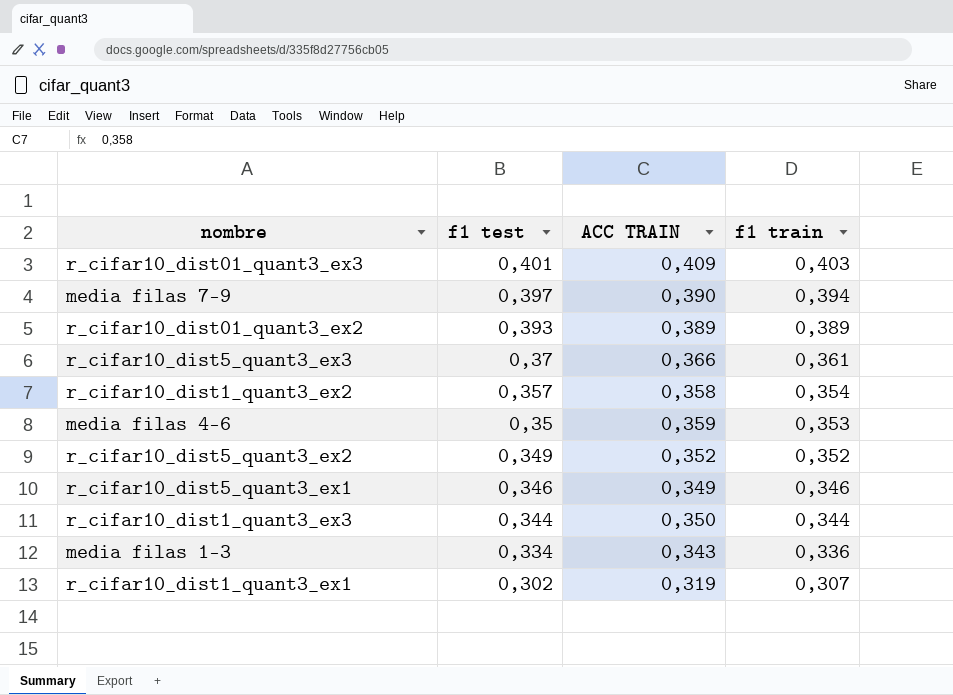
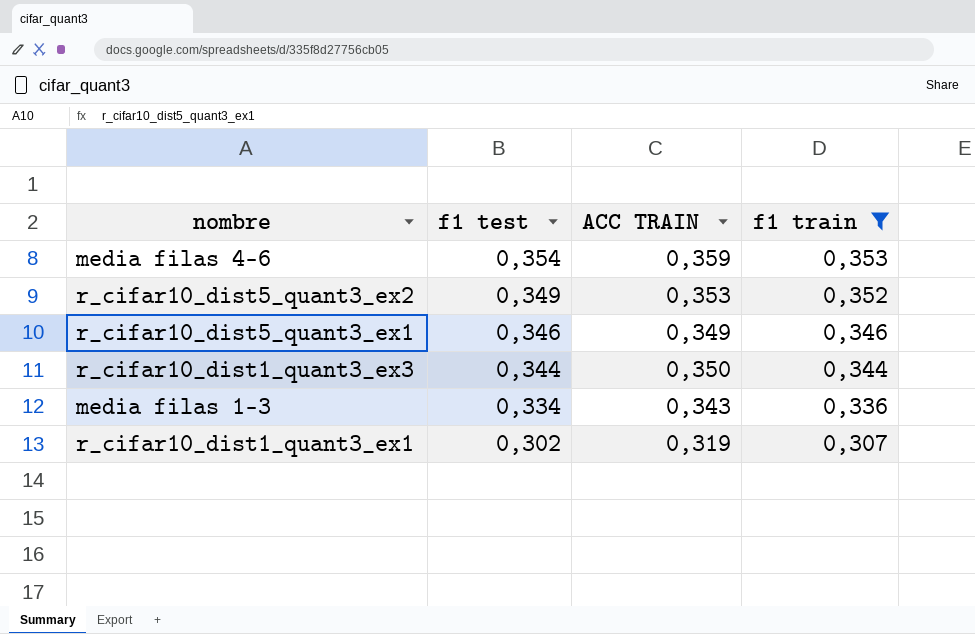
filter: none -> f1 train <= 0,353
media filas 4-6 | f1 test: 0,35 -> 0,354
r_cifar10_dist5_quant3_ex2 | ACC TRAIN: 0,352 -> 0,353

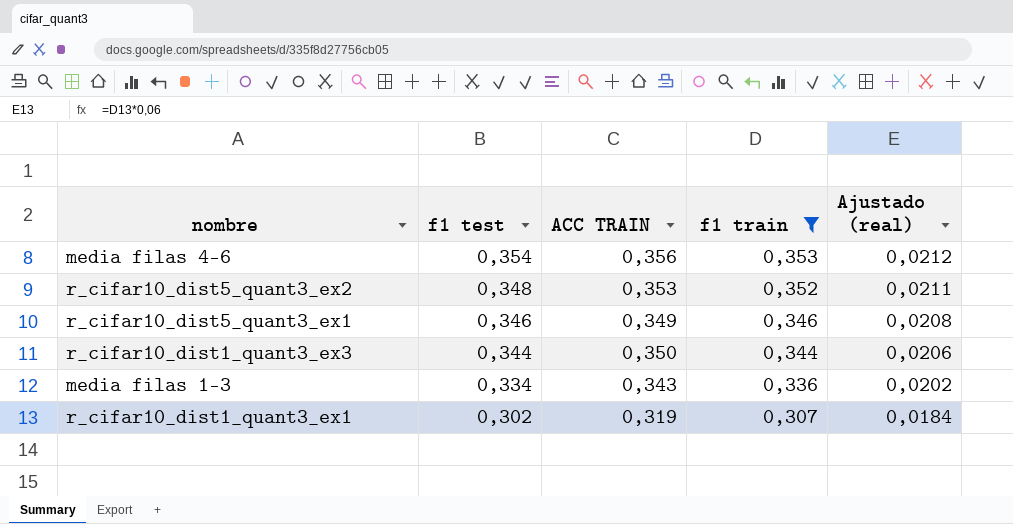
column Ajustado (real) | formula: none -> [f1 train] * 0,06
media filas 4-6 | ACC TRAIN: 0,359 -> 0,356
r_cifar10_dist5_quant3_ex2 | f1 test: 0,349 -> 0,348

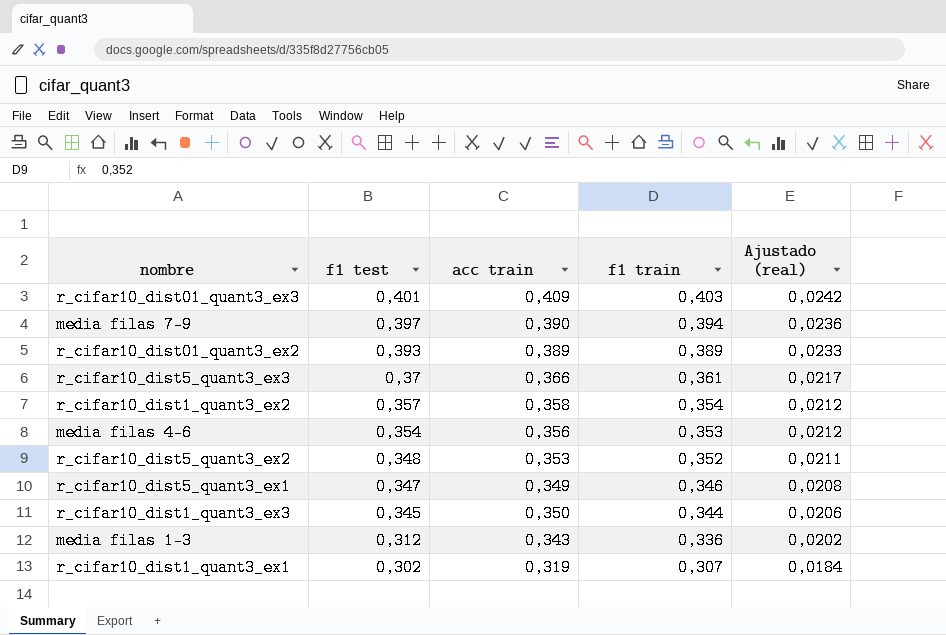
filter: f1 train <= 0,353 -> none
column name: ACC TRAIN -> acc train
r_cifar10_dist5_quant3_ex1 | f1 test: 0,346 -> 0,347
r_cifar10_dist1_quant3_ex3 | f1 test: 0,344 -> 0,345
media filas 1-3 | f1 test: 0,334 -> 0,312

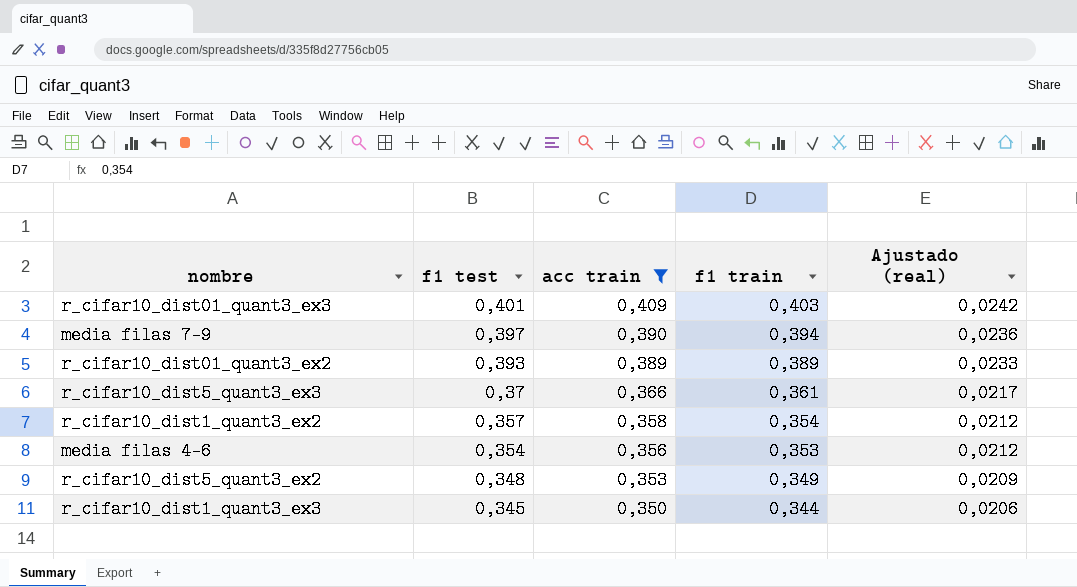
filter: none -> acc train >= 0,350
r_cifar10_dist5_quant3_ex2 | f1 train: 0,352 -> 0,349
r_cifar10_dist5_quant3_ex2 | Ajustado (real): 0,0211 -> 0,0209

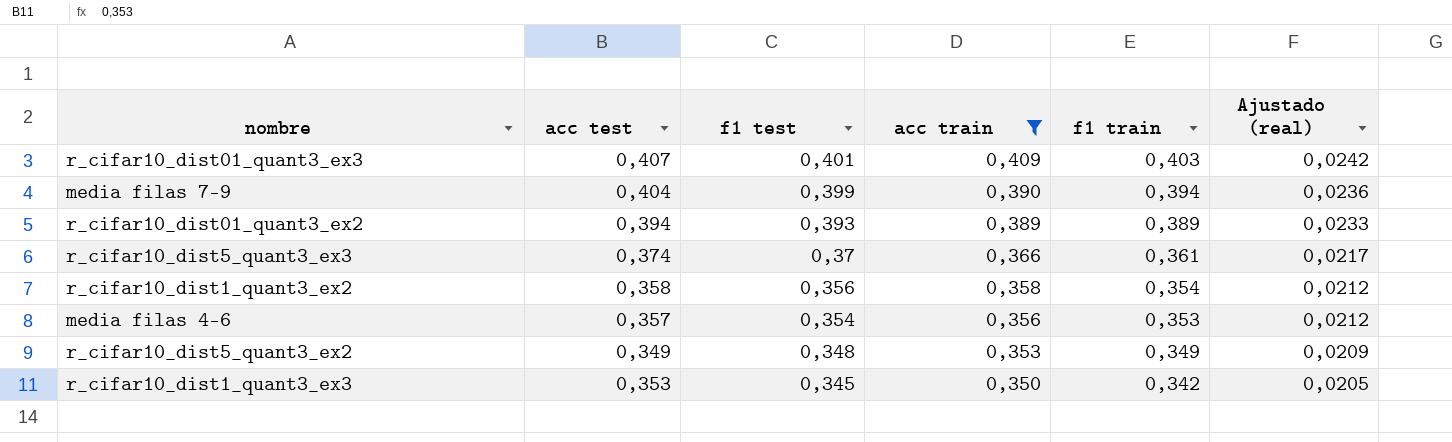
column acc test | position: none -> 2
media filas 7-9 | f1 test: 0,397 -> 0,399
r_cifar10_dist1_quant3_ex2 | f1 test: 0,357 -> 0,356
r_cifar10_dist1_quant3_ex3 | f1 train: 0,344 -> 0,342
r_cifar10_dist1_quant3_ex3 | Ajustado (real): 0,0206 -> 0,0205

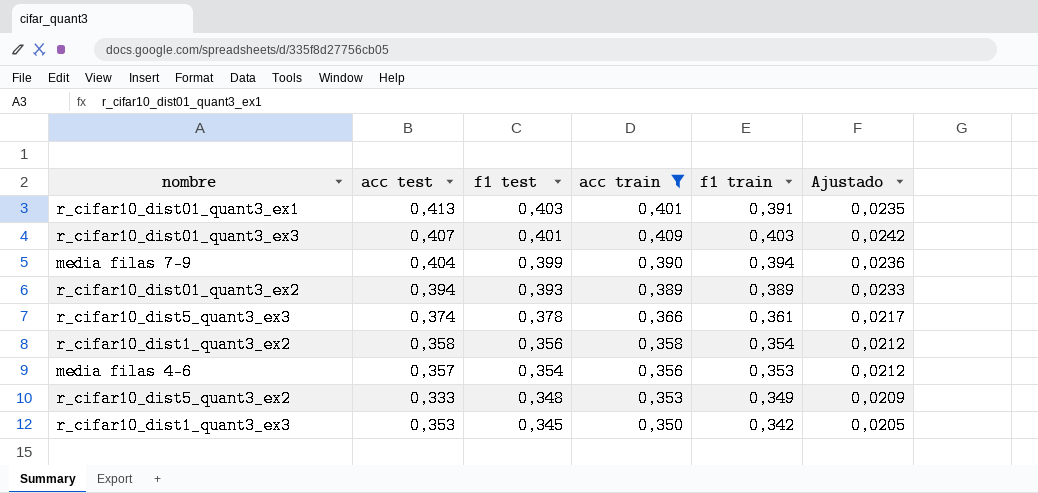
column name: Ajustado (real) -> Ajustado
row r_cifar10_dist01_quant3_ex1: none -> 0,413 | 0,403 | 0,401 | 0,391 | 0,0235
r_cifar10_dist5_quant3_ex3 | f1 test: 0,37 -> 0,378
r_cifar10_dist5_quant3_ex2 | acc test: 0,349 -> 0,333

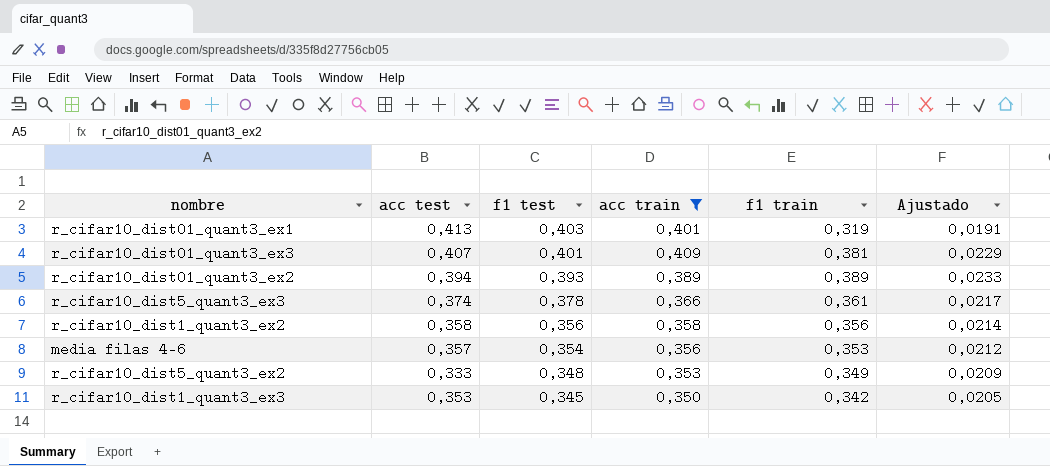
row media filas 7-9: 0,404 | 0,399 | 0,390 | 0,394 | 0,0236 -> none
r_cifar10_dist01_quant3_ex1 | f1 train: 0,391 -> 0,319
r_cifar10_dist01_quant3_ex1 | Ajustado: 0,0235 -> 0,0191
r_cifar10_dist01_quant3_ex3 | f1 train: 0,403 -> 0,381
r_cifar10_dist01_quant3_ex3 | Ajustado: 0,0242 -> 0,0229
r_cifar10_dist1_quant3_ex2 | f1 train: 0,354 -> 0,356
r_cifar10_dist1_quant3_ex2 | Ajustado: 0,0212 -> 0,0214

